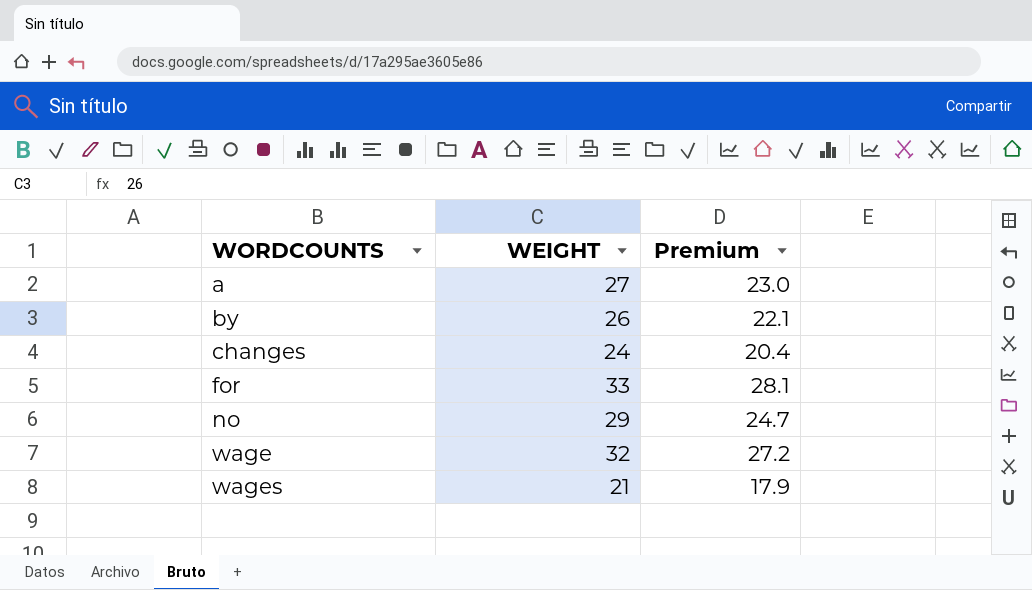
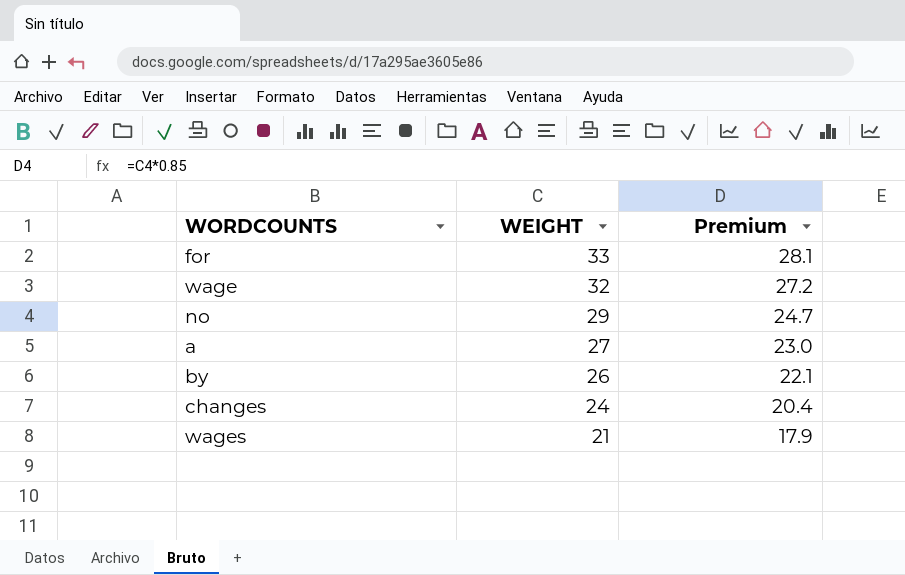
row order: WORDCOUNTS ascending -> WEIGHT descending

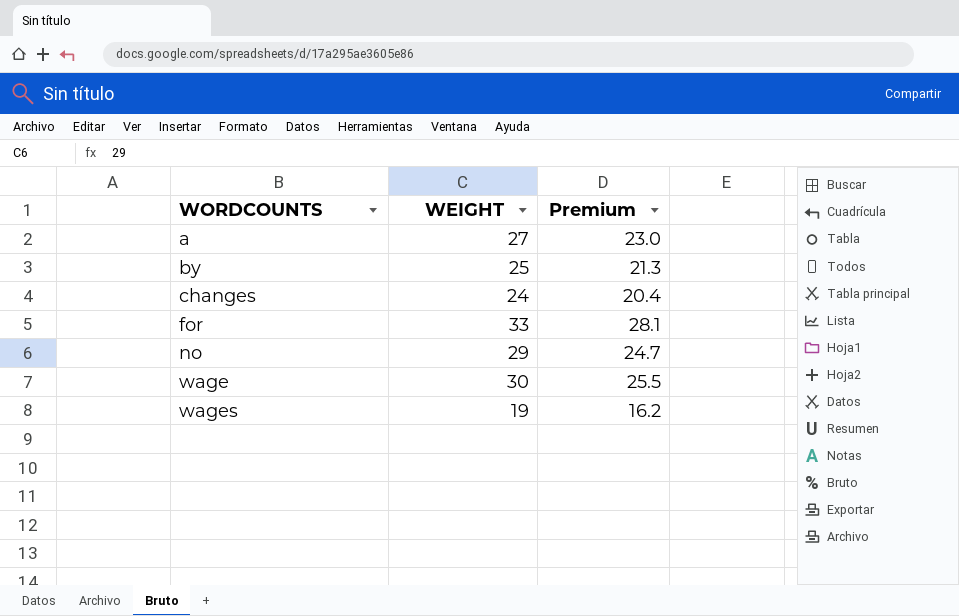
row order: WEIGHT descending -> WORDCOUNTS ascending
by | WEIGHT: 26 -> 25
by | Premium: 22.1 -> 21.3
wage | WEIGHT: 32 -> 30
wage | Premium: 27.2 -> 25.5
wages | WEIGHT: 21 -> 19
wages | Premium: 17.9 -> 16.2

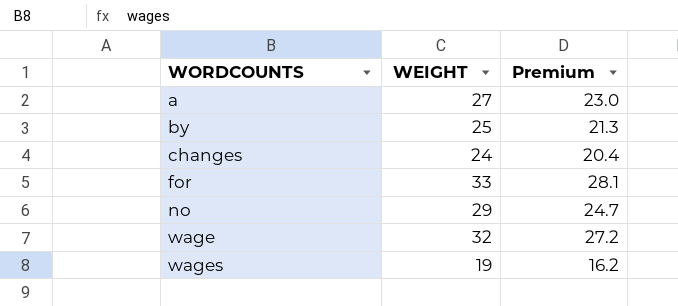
wage | WEIGHT: 30 -> 32
wage | Premium: 25.5 -> 27.2

